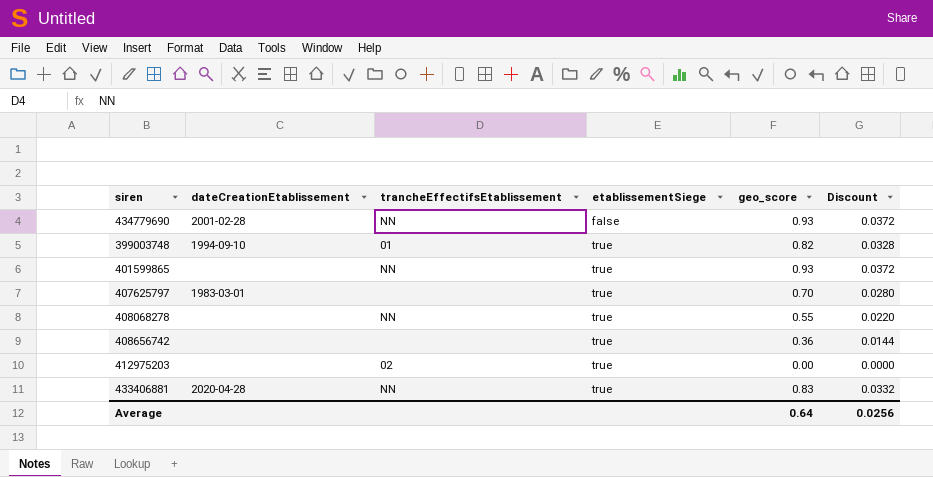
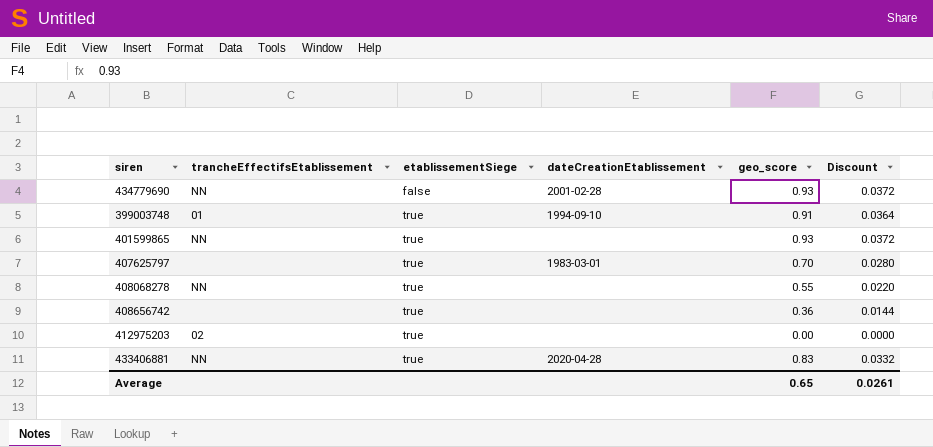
column dateCreationEtablissement | position: 2 -> 4
399003748 | geo_score: 0.82 -> 0.91
399003748 | Discount: 0.0328 -> 0.0364
Average | geo_score: 0.64 -> 0.65
Average | Discount: 0.0256 -> 0.0261

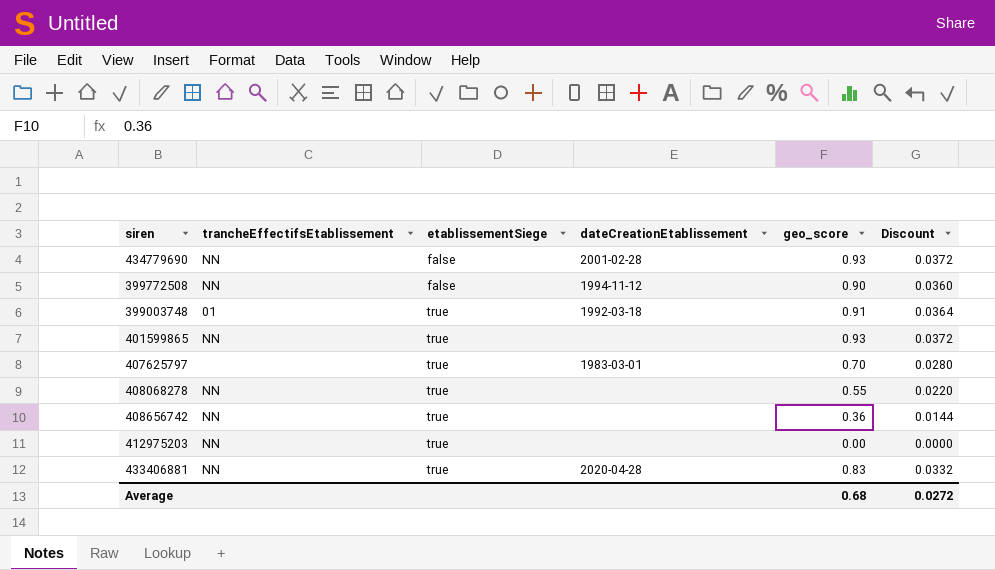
row 399772508: none -> NN | false | 1994-11-12 | 0.90 | 0.0360
399003748 | dateCreationEtablissement: 1994-09-10 -> 1992-03-18
408656742 | trancheEffectifsEtablissement: none -> NN
412975203 | trancheEffectifsEtablissement: 02 -> NN
Average | geo_score: 0.65 -> 0.68
Average | Discount: 0.0261 -> 0.0272

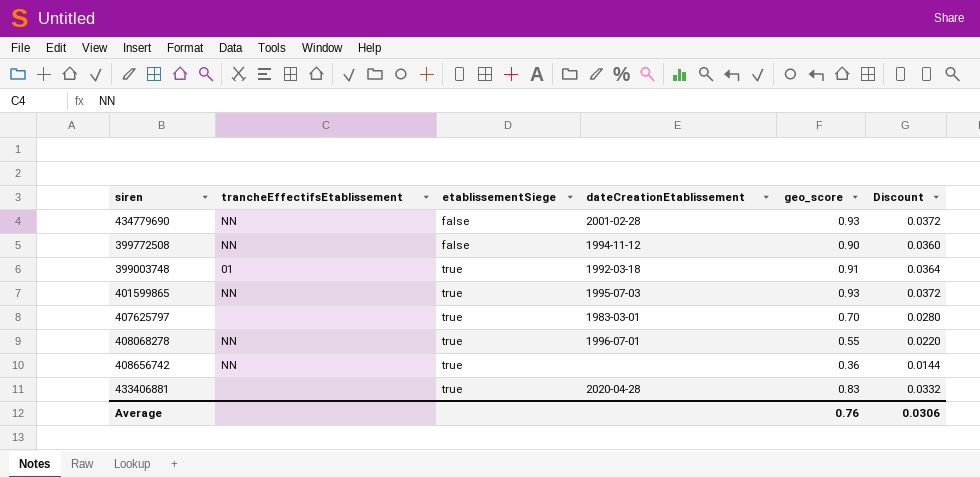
row 412975203: NN | true | none | 0.00 | 0.0000 -> none
401599865 | dateCreationEtablissement: none -> 1995-07-03
408068278 | dateCreationEtablissement: none -> 1996-07-01
433406881 | trancheEffectifsEtablissement: NN -> none
Average | geo_score: 0.68 -> 0.76
Average | Discount: 0.0272 -> 0.0306

